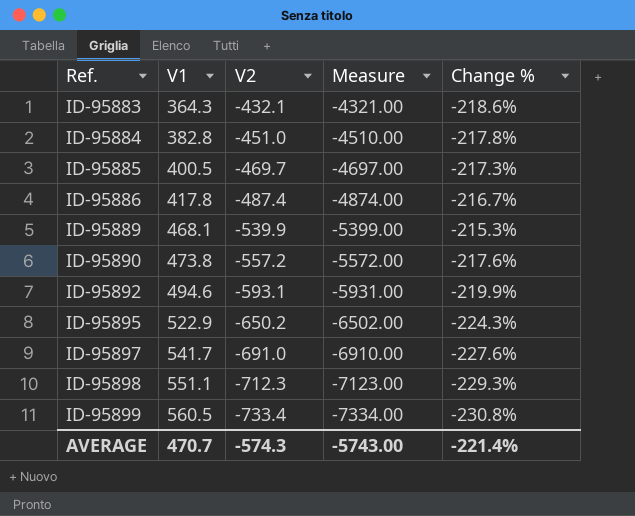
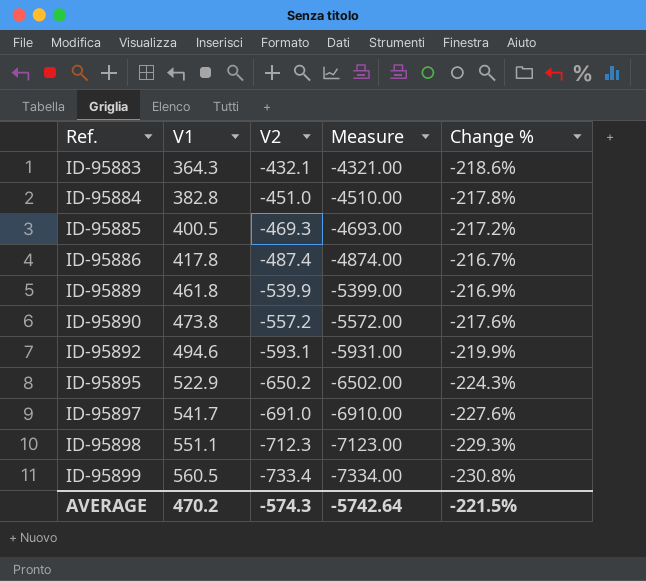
ID-95885 | V2: -469.7 -> -469.3
ID-95885 | Measure: -4697.00 -> -4693.00
ID-95885 | Change %: -217.3% -> -217.2%
ID-95889 | V1: 468.1 -> 461.8
ID-95889 | Change %: -215.3% -> -216.9%
AVERAGE | V1: 470.7 -> 470.2
AVERAGE | Measure: -5743.00 -> -5742.64
AVERAGE | Change %: -221.4% -> -221.5%

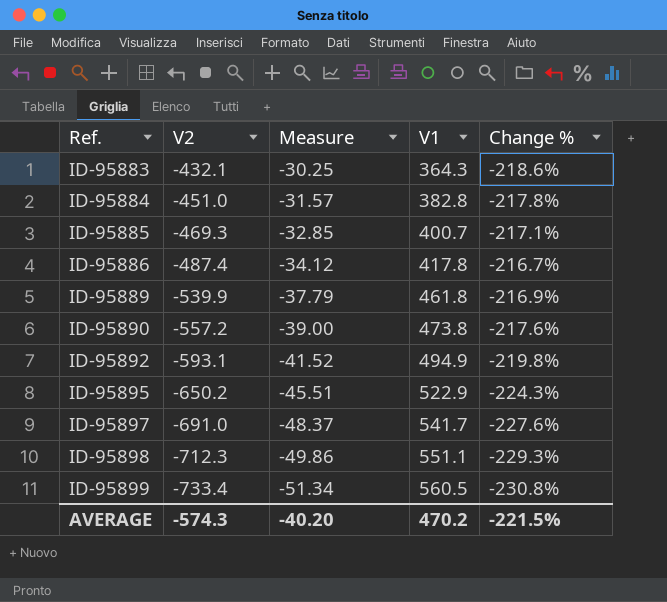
column Measure | formula: [V2] * 10 -> [V2] * 0.07
column V1 | position: 2 -> 4
ID-95885 | V1: 400.5 -> 400.7
ID-95885 | Change %: -217.2% -> -217.1%
ID-95892 | V1: 494.6 -> 494.9
ID-95892 | Change %: -219.9% -> -219.8%
AVERAGE | Measure: -5742.64 -> -40.20

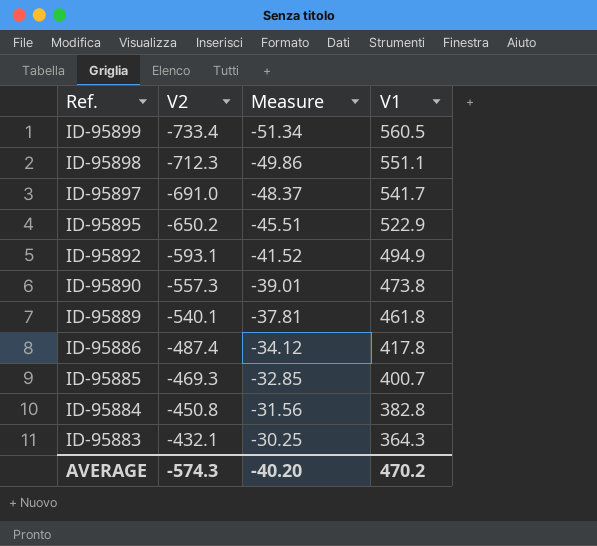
row order: Ref. ascending -> Ref. descending
column Change % | formula: ([V2] - [V1]) / [V1] -> none
ID-95890 | V2: -557.2 -> -557.3
ID-95890 | Measure: -39.00 -> -39.01
ID-95889 | V2: -539.9 -> -540.1
ID-95889 | Measure: -37.79 -> -37.81
ID-95884 | V2: -451.0 -> -450.8
ID-95884 | Measure: -31.57 -> -31.56

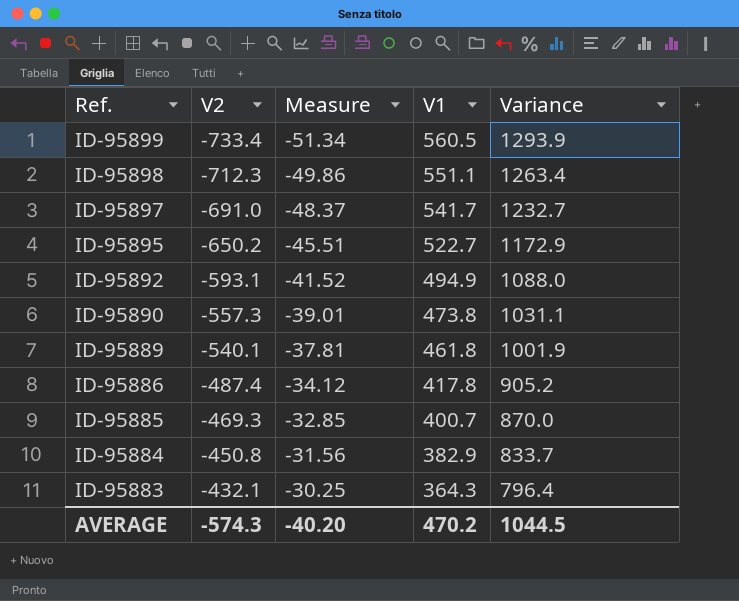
column Variance | formula: none -> [V1] - [V2]
ID-95895 | V1: 522.9 -> 522.7
ID-95884 | V1: 382.8 -> 382.9

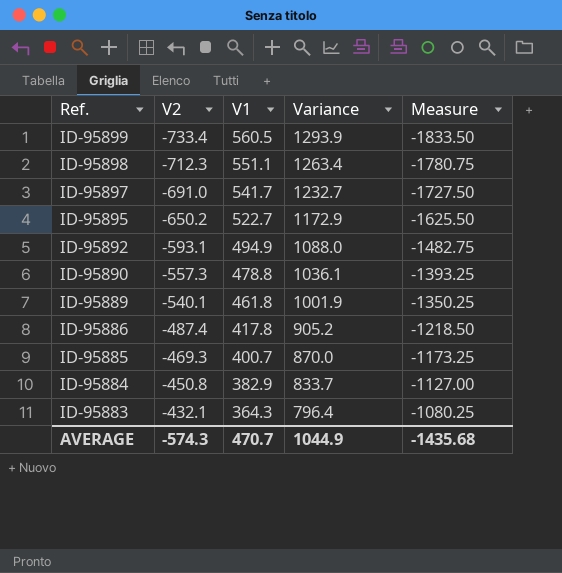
column Measure | formula: [V2] * 0.07 -> [V2] * 2.5
column Measure | position: 3 -> 5
ID-95890 | V1: 473.8 -> 478.8
ID-95890 | Variance: 1031.1 -> 1036.1
AVERAGE | V1: 470.2 -> 470.7
AVERAGE | Variance: 1044.5 -> 1044.9
AVERAGE | Measure: -40.20 -> -1435.68

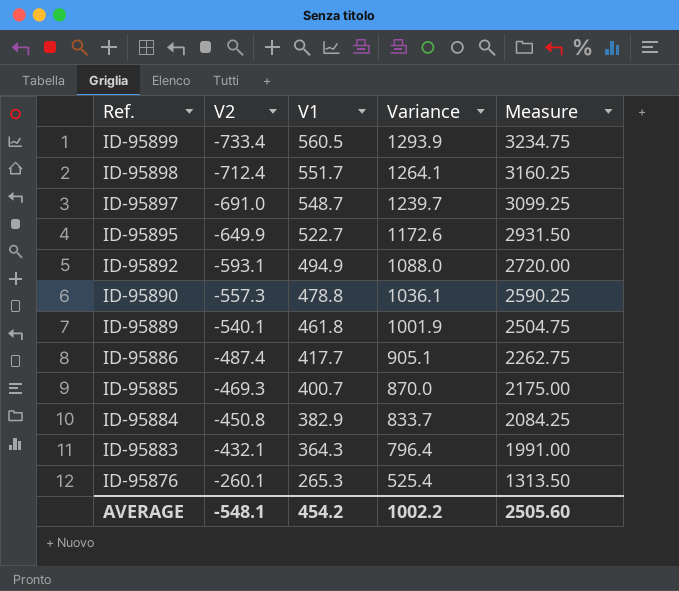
column Measure | formula: [V2] * 2.5 -> [Variance] * 2.5
ID-95898 | V2: -712.3 -> -712.4
ID-95898 | V1: 551.1 -> 551.7
ID-95898 | Variance: 1263.4 -> 1264.1
ID-95897 | V1: 541.7 -> 548.7
ID-95897 | Variance: 1232.7 -> 1239.7
ID-95895 | V2: -650.2 -> -649.9
ID-95895 | Variance: 1172.9 -> 1172.6
ID-95886 | V1: 417.8 -> 417.7
ID-95886 | Variance: 905.2 -> 905.1
row ID-95876: none -> -260.1 | 265.3 | 525.4 | 1313.50
AVERAGE | V2: -574.3 -> -548.1
AVERAGE | V1: 470.7 -> 454.2
AVERAGE | Variance: 1044.9 -> 1002.2
AVERAGE | Measure: -1435.68 -> 2505.60

